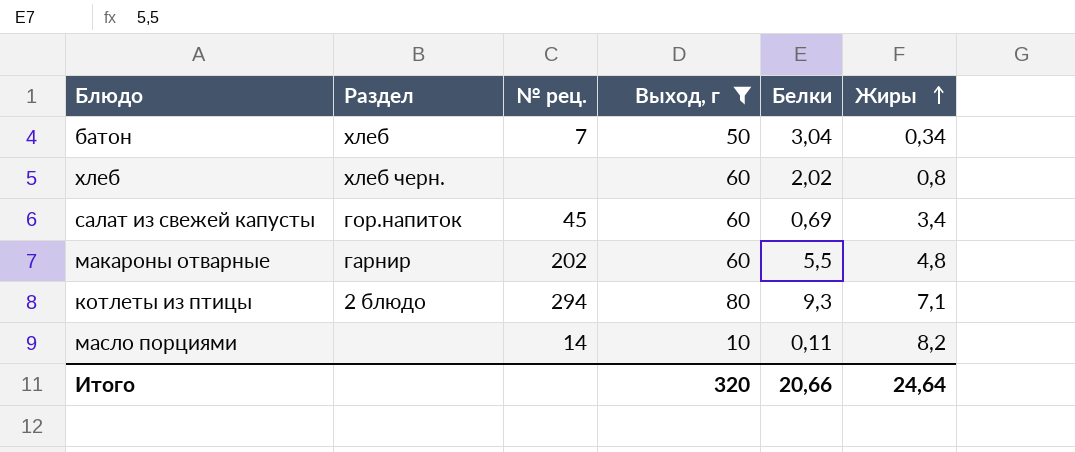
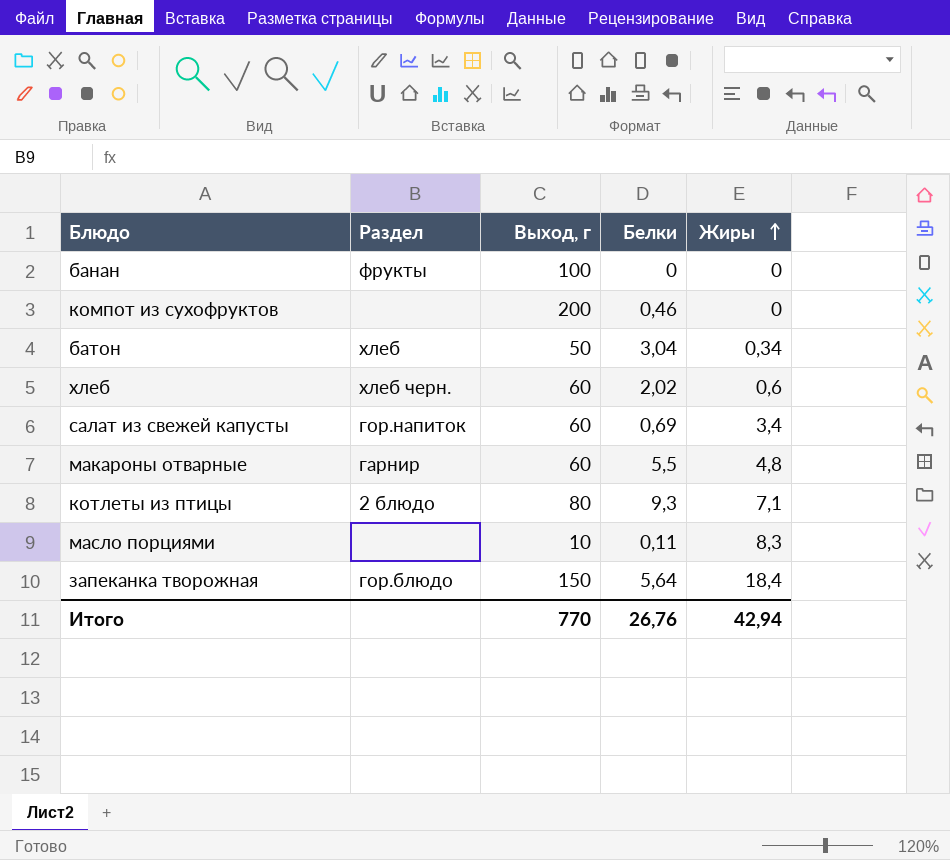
filter: Выход, г <= 80 -> none
column № рец. | position: 3 -> none
хлеб | Жиры: 0,8 -> 0,6
масло порциями | Жиры: 8,2 -> 8,3
Итого | Выход, г: 320 -> 770
Итого | Белки: 20,66 -> 26,76
Итого | Жиры: 24,64 -> 42,94

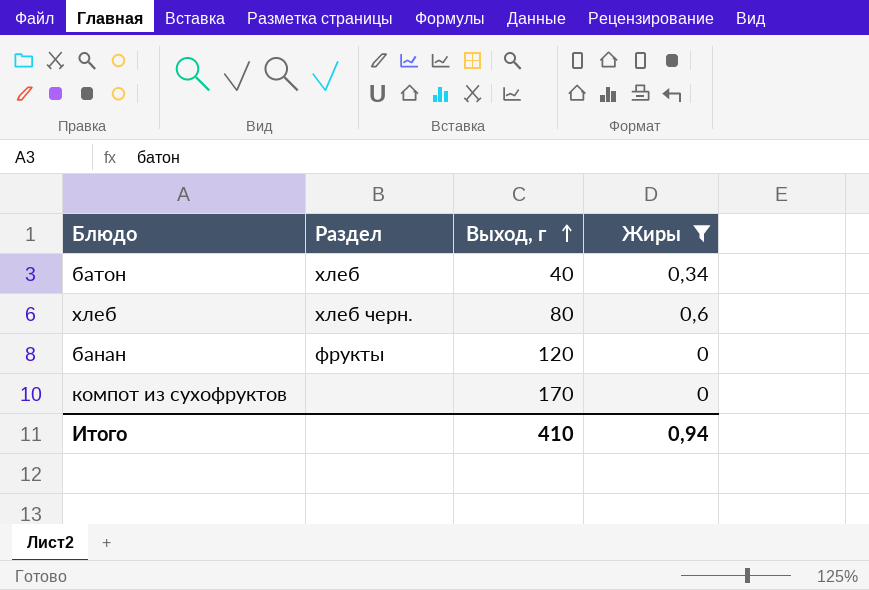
filter: none -> Жиры <= 0,6
row order: Жиры ascending -> Выход, г ascending
column Белки | position: 4 -> none
батон | Выход, г: 50 -> 40
хлеб | Выход, г: 60 -> 80
банан | Выход, г: 100 -> 120
компот из сухофруктов | Выход, г: 200 -> 170
Итого | Выход, г: 770 -> 410
Итого | Жиры: 42,94 -> 0,94

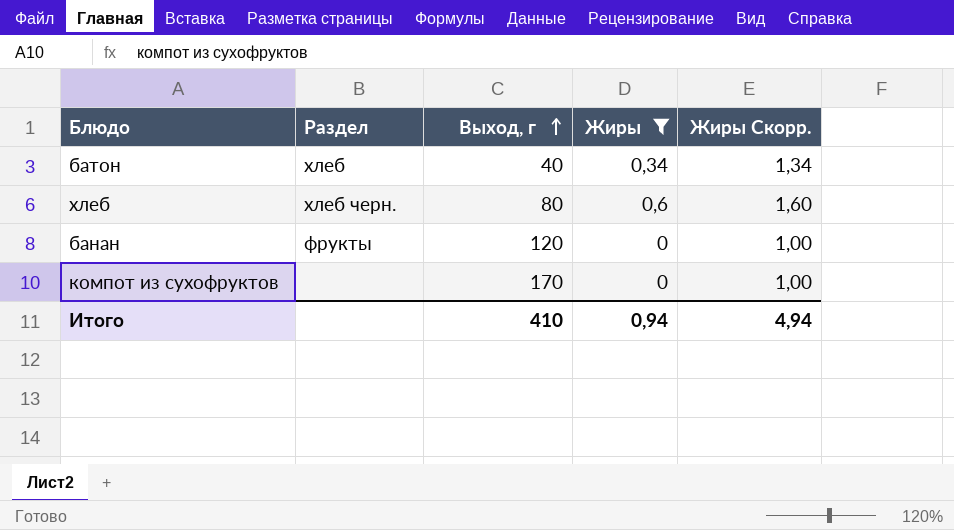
column Жиры Скорр. | formula: none -> [Жиры] + 1

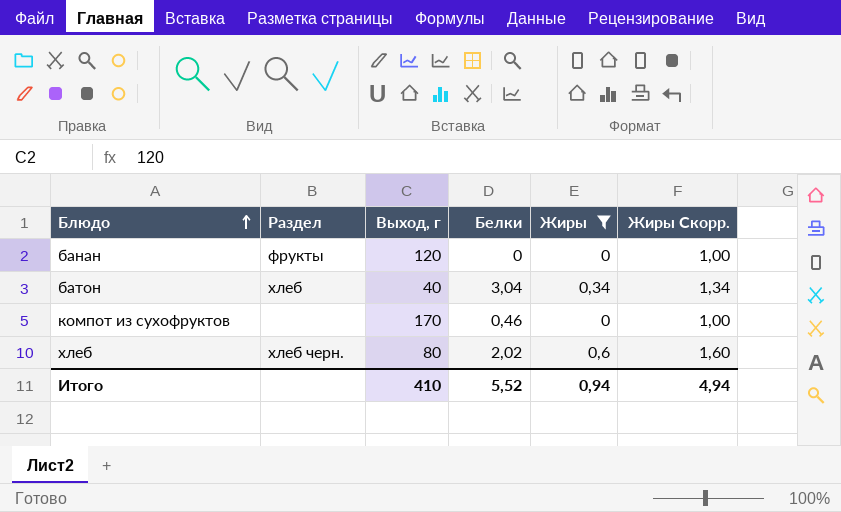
row order: Выход, г ascending -> Блюдо ascending
column Белки | position: none -> 4

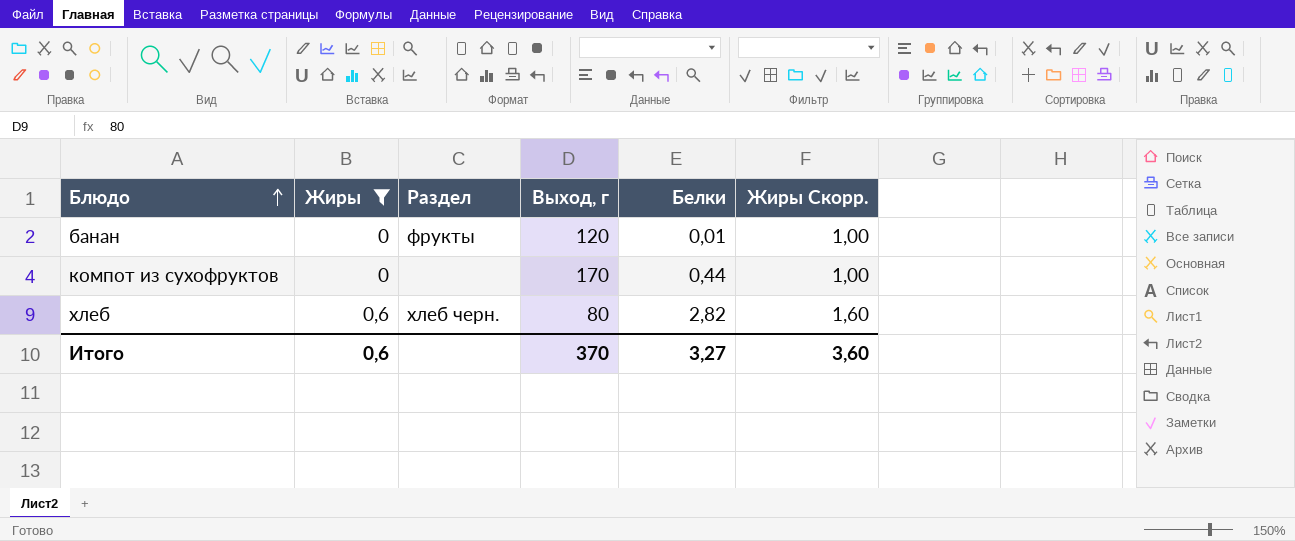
column Жиры | position: 5 -> 2
row батон: хлеб | 40 | 3,04 | 0,34 | 1,34 -> none
банан | Белки: 0 -> 0,01
компот из сухофруктов | Белки: 0,46 -> 0,44
хлеб | Белки: 2,02 -> 2,82
Итого | Жиры: 0,94 -> 0,6
Итого | Выход, г: 410 -> 370
Итого | Белки: 5,52 -> 3,27
Итого | Жиры Скорр.: 4,94 -> 3,60

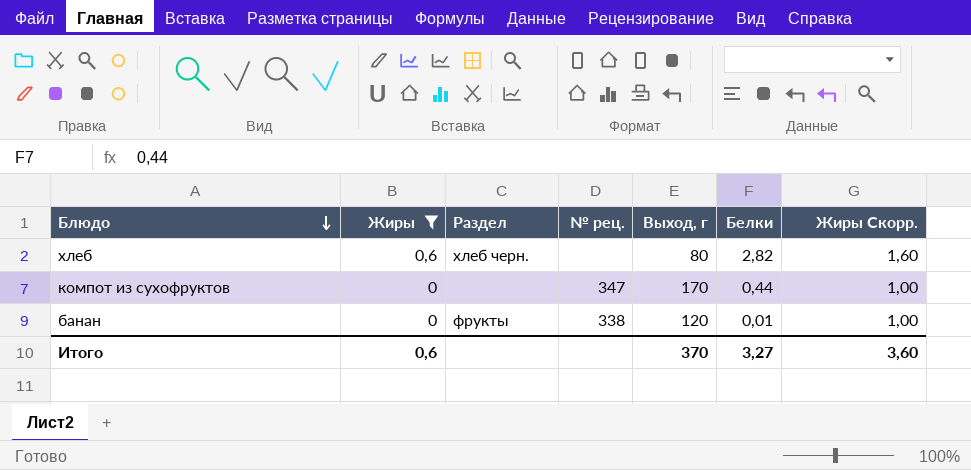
row order: Блюдо ascending -> Блюдо descending
column № рец. | position: none -> 4

